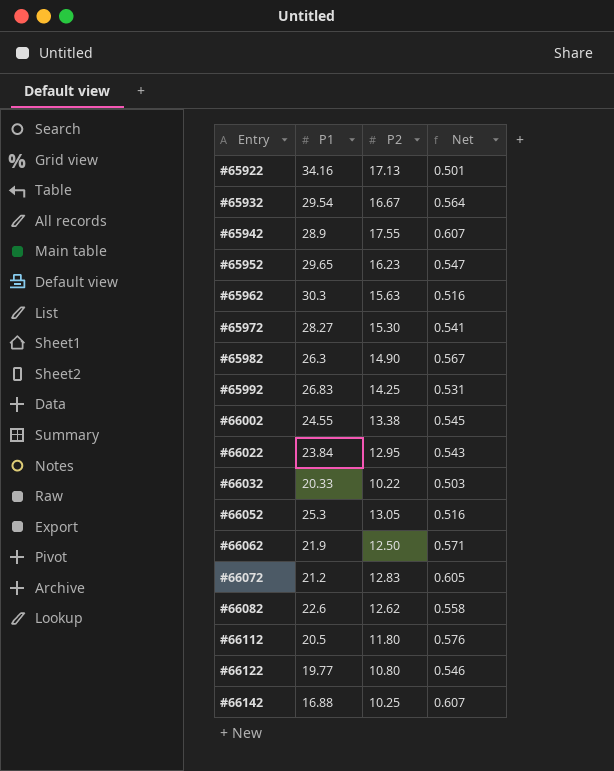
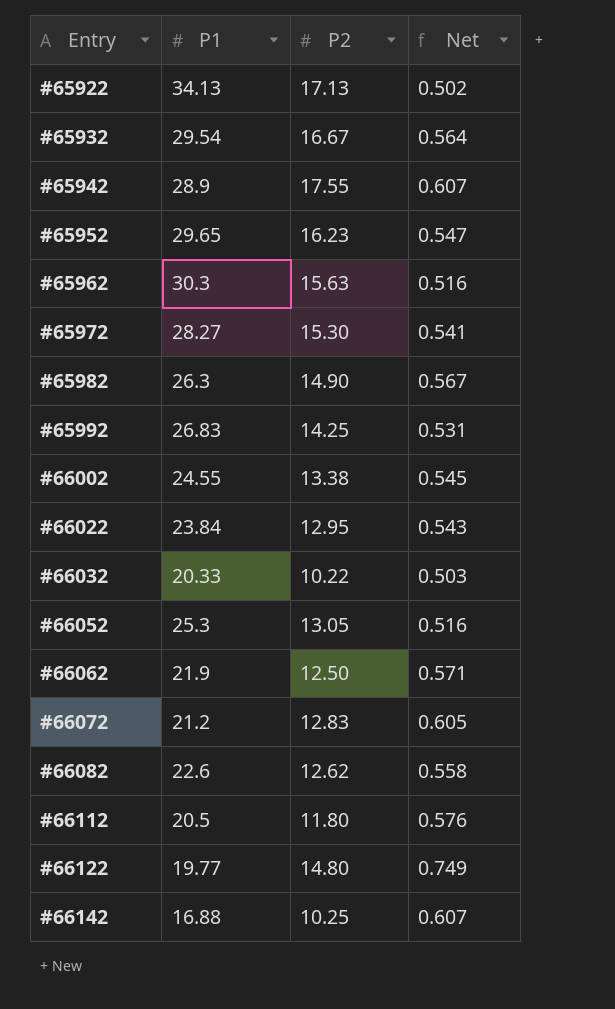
#65922 | P1: 34.16 -> 34.13
#65922 | Net: 0.501 -> 0.502
#66122 | P2: 10.80 -> 14.80
#66122 | Net: 0.546 -> 0.749

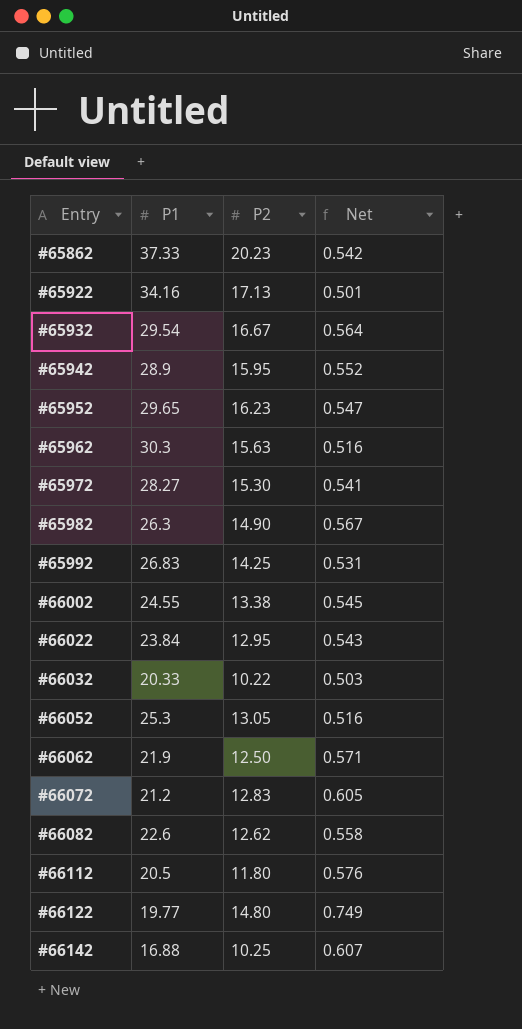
row #65862: none -> 37.33 | 20.23 | 0.542
#65922 | P1: 34.13 -> 34.16
#65922 | Net: 0.502 -> 0.501
#65942 | P2: 17.55 -> 15.95
#65942 | Net: 0.607 -> 0.552

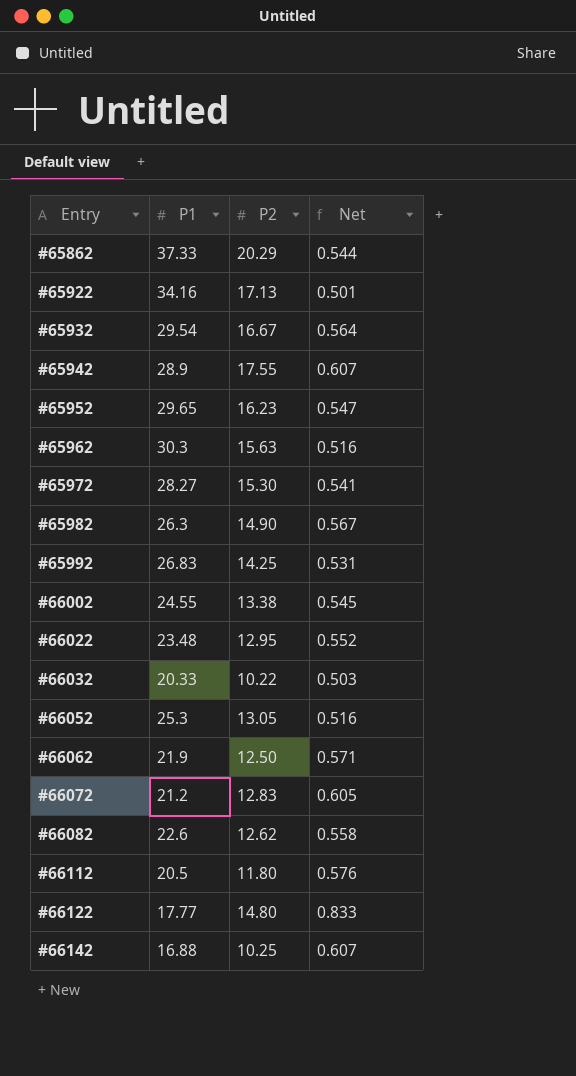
#65862 | P2: 20.23 -> 20.29
#65862 | Net: 0.542 -> 0.544
#65942 | P2: 15.95 -> 17.55
#65942 | Net: 0.552 -> 0.607
#66022 | P1: 23.84 -> 23.48
#66022 | Net: 0.543 -> 0.552
#66122 | P1: 19.77 -> 17.77
#66122 | Net: 0.749 -> 0.833

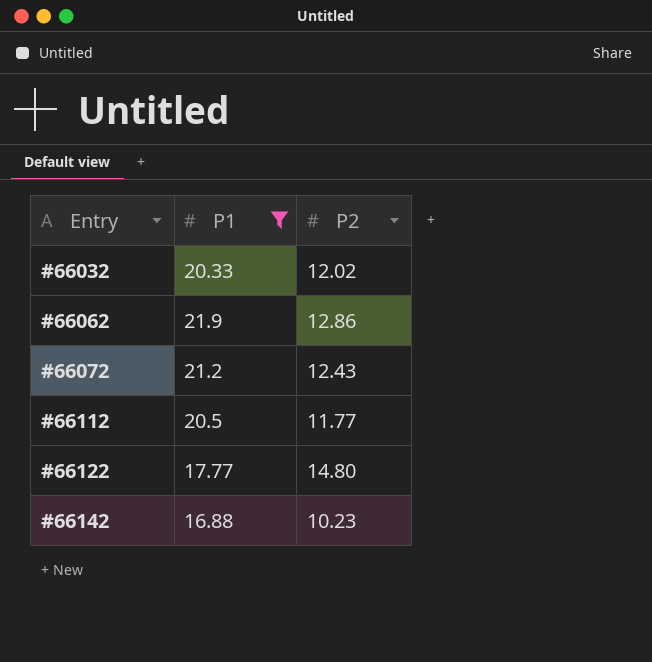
filter: none -> P1 <= 21.9
column Net | formula: [P2] / [P1] -> none
#66032 | P2: 10.22 -> 12.02
#66062 | P2: 12.50 -> 12.86
#66072 | P2: 12.83 -> 12.43
#66112 | P2: 11.80 -> 11.77
#66142 | P2: 10.25 -> 10.23

